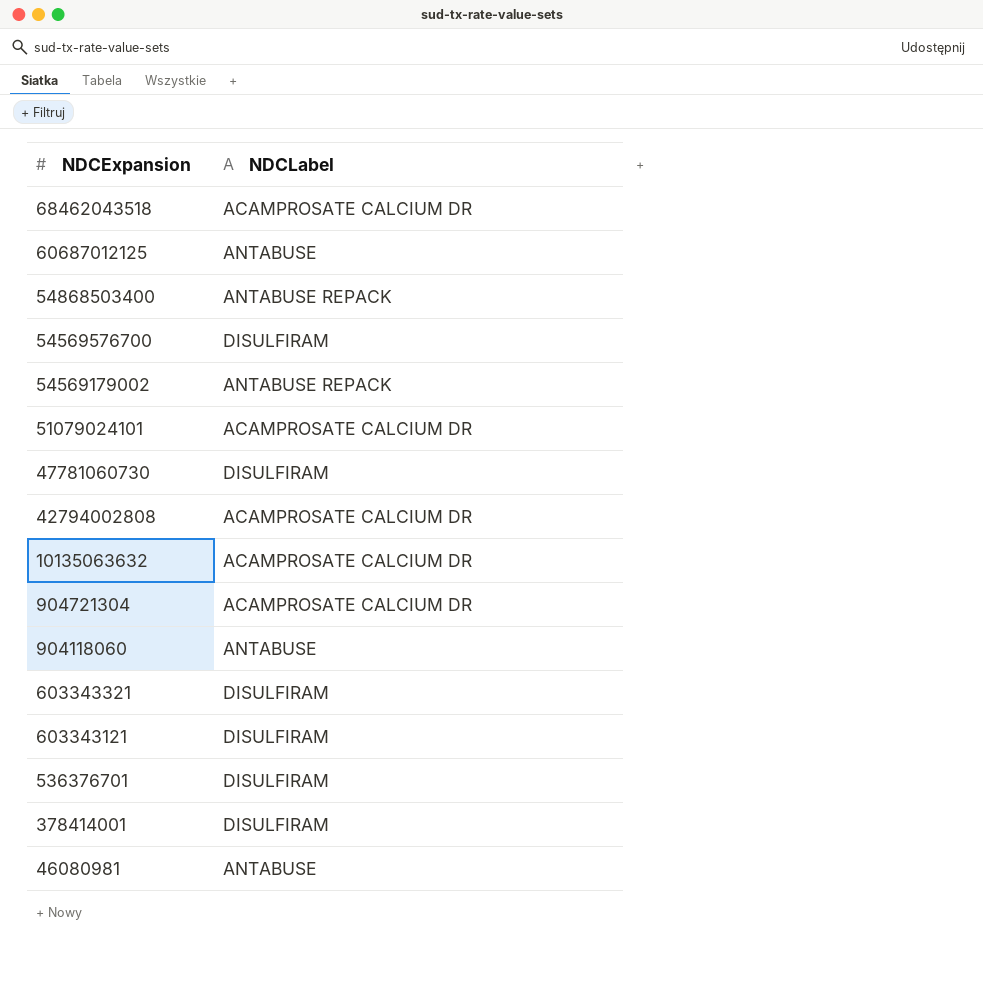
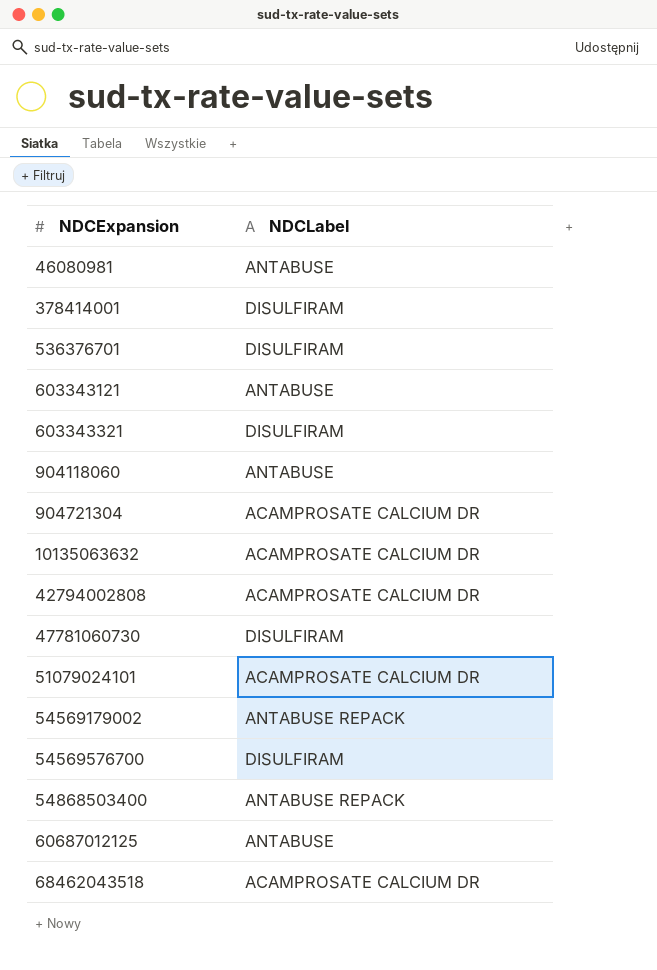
row order: NDCExpansion descending -> NDCExpansion ascending
603343121 | NDCLabel: DISULFIRAM -> ANTABUSE

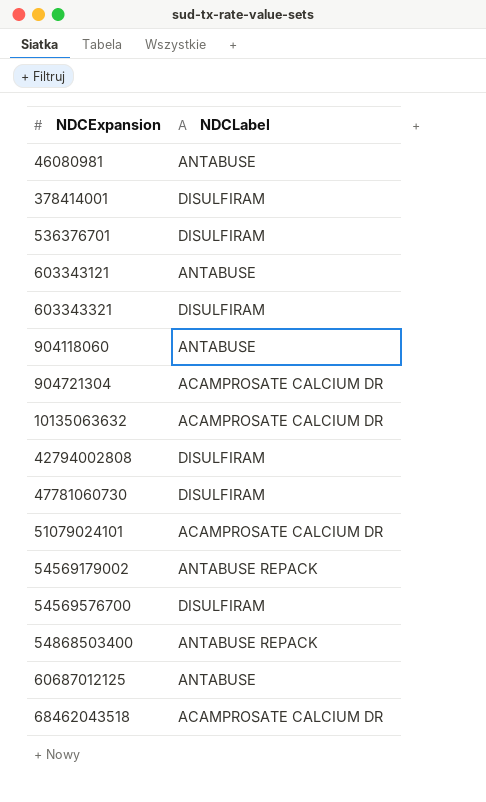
42794002808 | NDCLabel: ACAMPROSATE CALCIUM DR -> DISULFIRAM

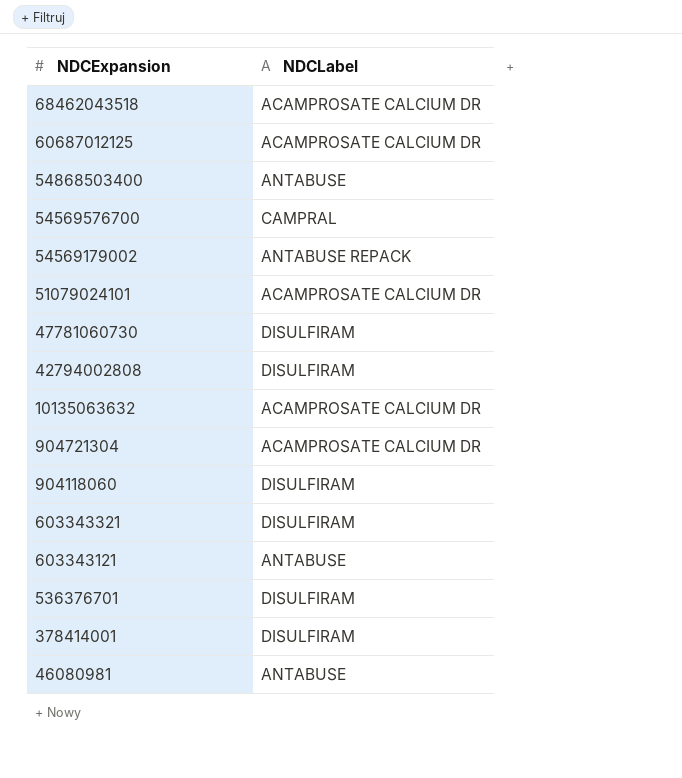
row order: NDCExpansion ascending -> NDCExpansion descending
60687012125 | NDCLabel: ANTABUSE -> ACAMPROSATE CALCIUM DR
54868503400 | NDCLabel: ANTABUSE REPACK -> ANTABUSE
54569576700 | NDCLabel: DISULFIRAM -> CAMPRAL
904118060 | NDCLabel: ANTABUSE -> DISULFIRAM

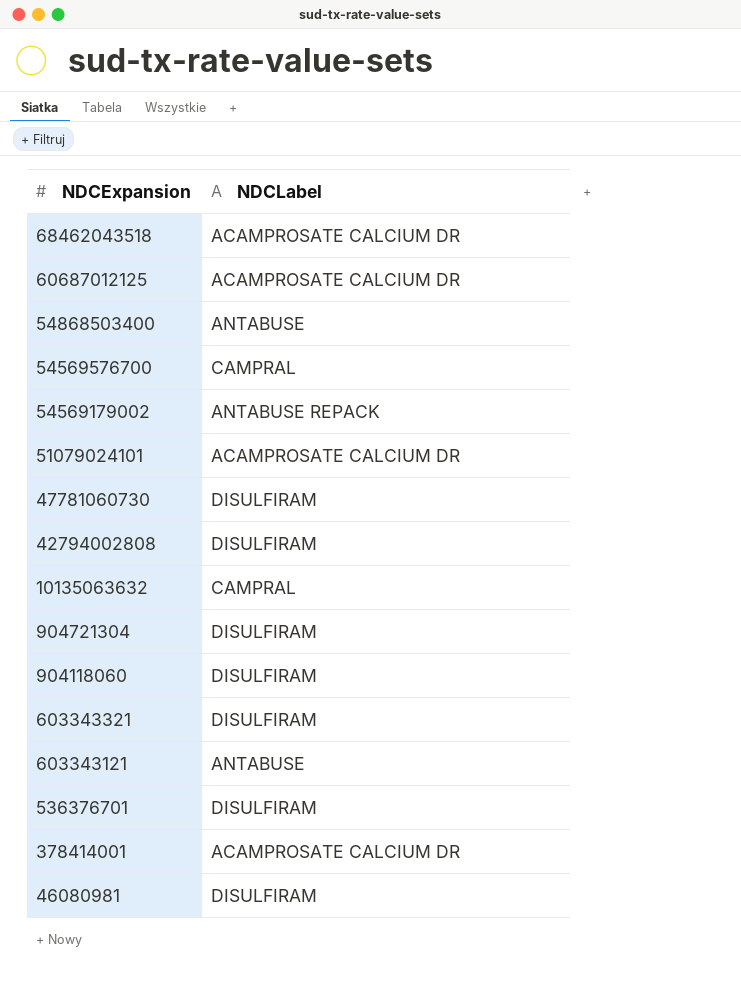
10135063632 | NDCLabel: ACAMPROSATE CALCIUM DR -> CAMPRAL
904721304 | NDCLabel: ACAMPROSATE CALCIUM DR -> DISULFIRAM
378414001 | NDCLabel: DISULFIRAM -> ACAMPROSATE CALCIUM DR
46080981 | NDCLabel: ANTABUSE -> DISULFIRAM

